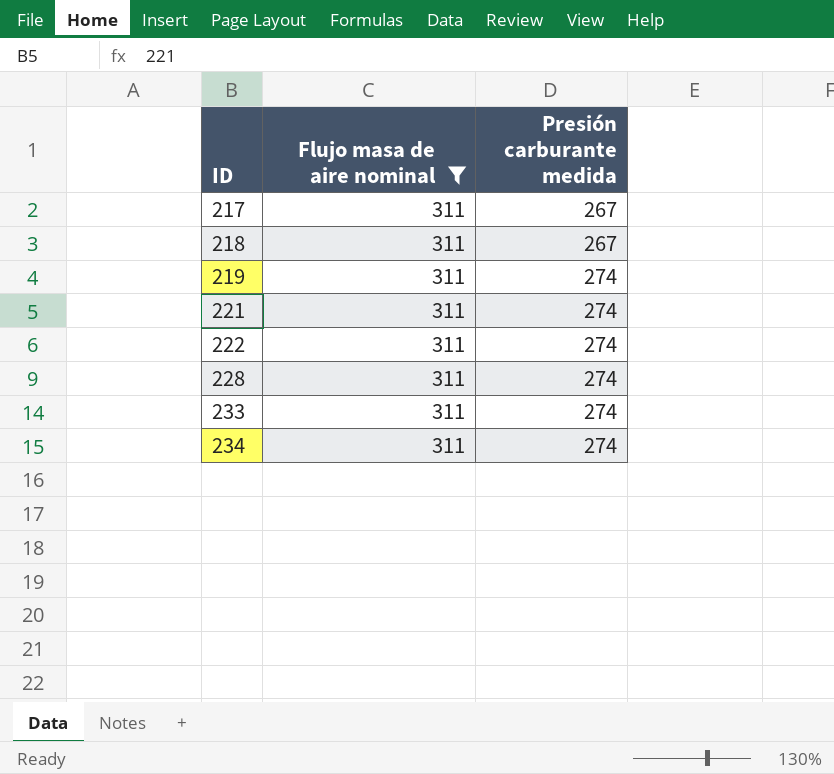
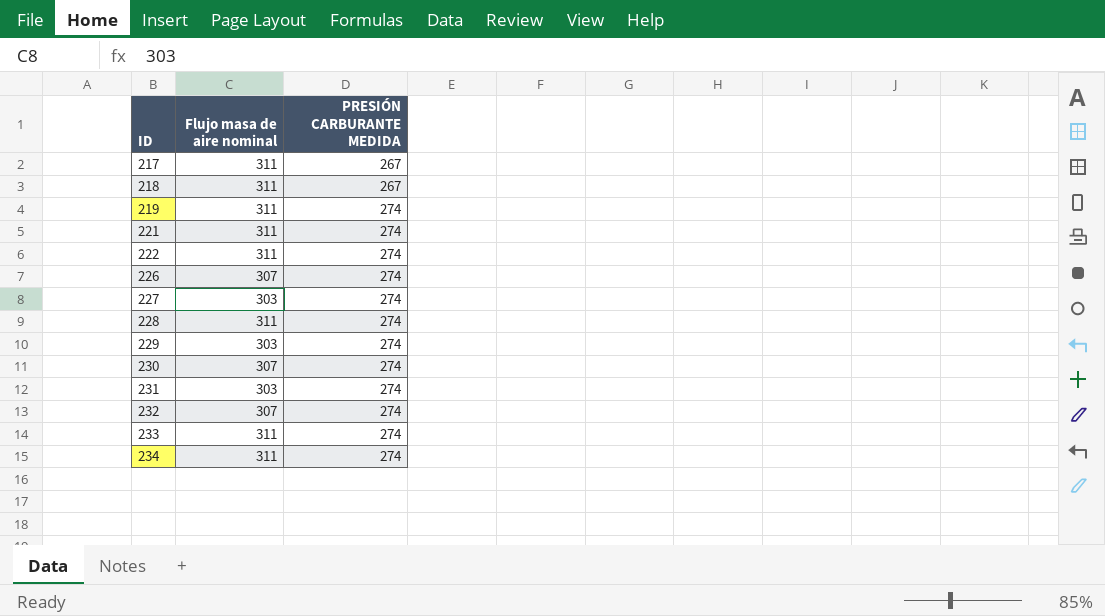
filter: Flujo masa de aire nominal = 311 -> none
column name: Presión carburante medida -> PRESIÓN CARBURANTE MEDIDA

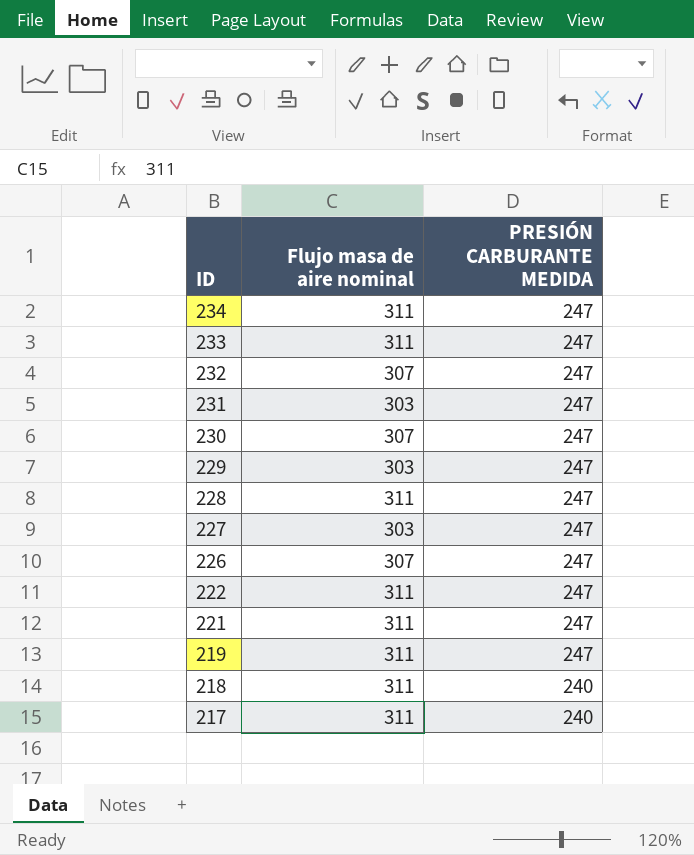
row order: ID ascending -> ID descending
234 | PRESIÓN CARBURANTE MEDIDA: 274 -> 247
233 | PRESIÓN CARBURANTE MEDIDA: 274 -> 247
232 | PRESIÓN CARBURANTE MEDIDA: 274 -> 247
231 | PRESIÓN CARBURANTE MEDIDA: 274 -> 247
230 | PRESIÓN CARBURANTE MEDIDA: 274 -> 247
229 | PRESIÓN CARBURANTE MEDIDA: 274 -> 247
228 | PRESIÓN CARBURANTE MEDIDA: 274 -> 247
227 | PRESIÓN CARBURANTE MEDIDA: 274 -> 247
226 | PRESIÓN CARBURANTE MEDIDA: 274 -> 247
222 | PRESIÓN CARBURANTE MEDIDA: 274 -> 247
221 | PRESIÓN CARBURANTE MEDIDA: 274 -> 247
219 | PRESIÓN CARBURANTE MEDIDA: 274 -> 247
218 | PRESIÓN CARBURANTE MEDIDA: 267 -> 240
217 | PRESIÓN CARBURANTE MEDIDA: 267 -> 240

